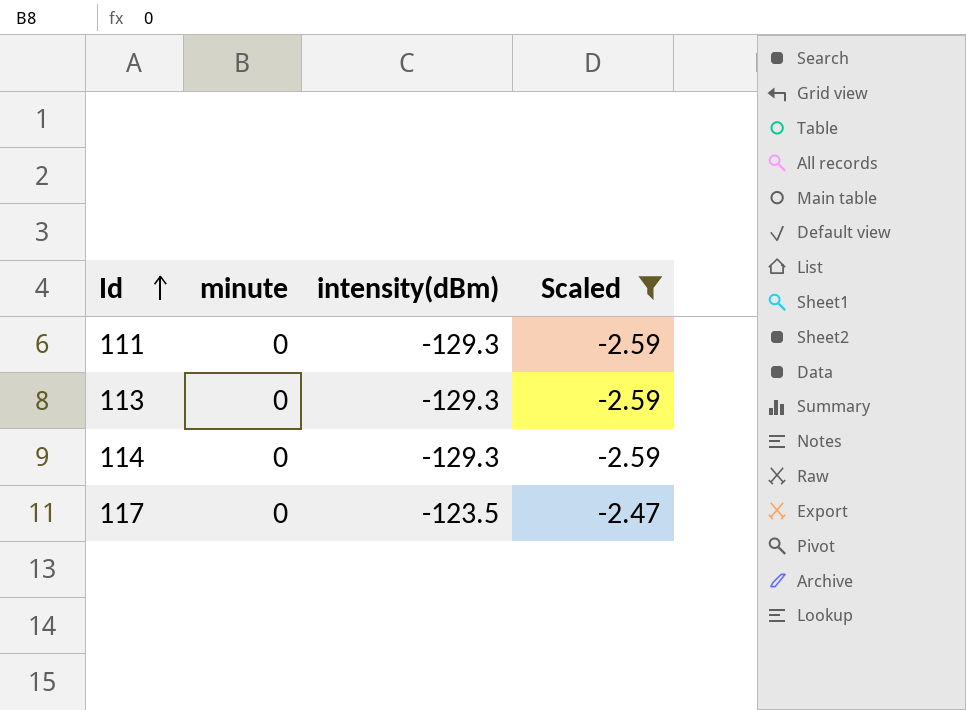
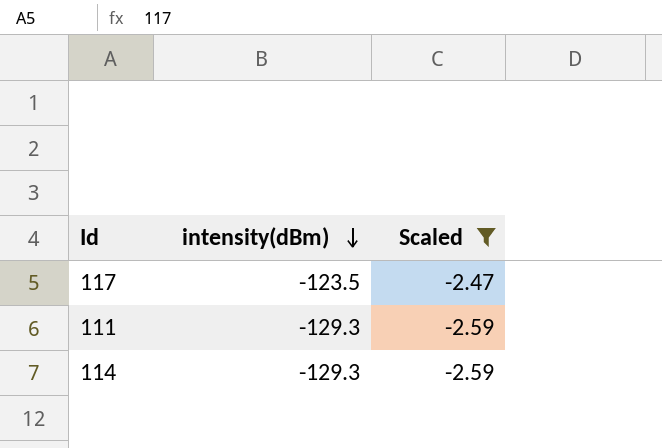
row order: Id ascending -> intensity(dBm) descending
column minute | position: 2 -> none
row 113: 0 | -129.3 | -2.59 -> none

